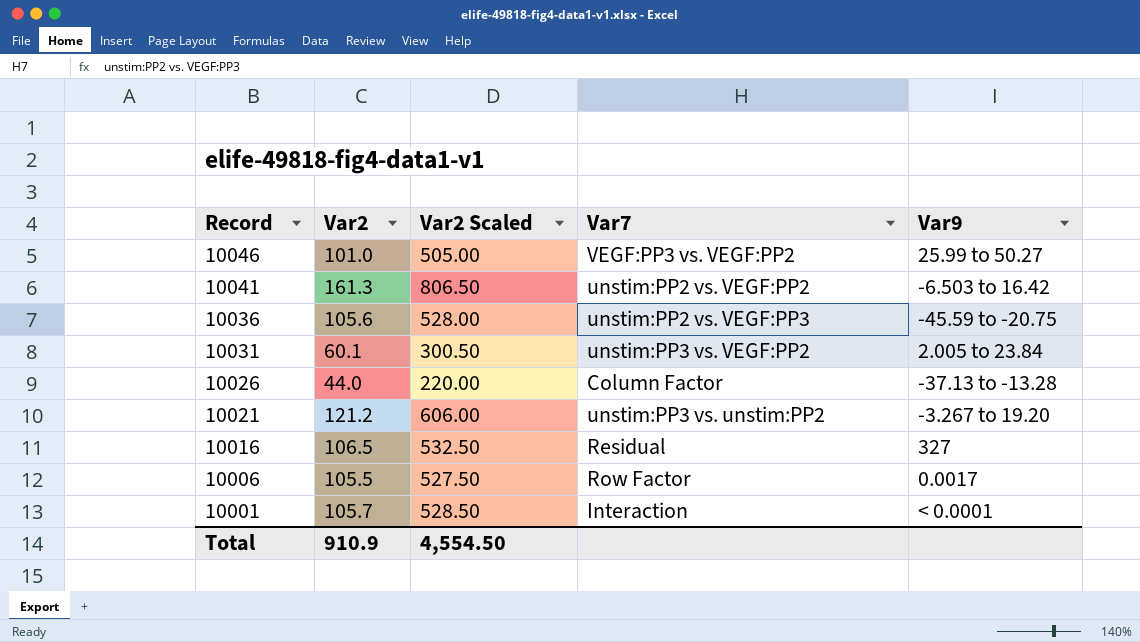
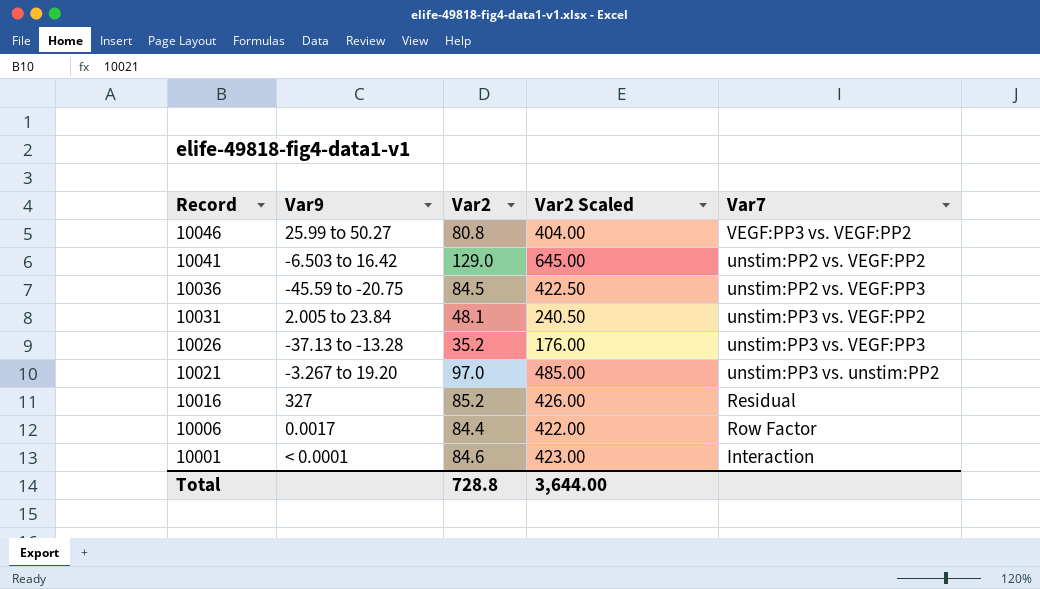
column Var9 | position: 5 -> 2
10046 | Var2: 101.0 -> 80.8
10046 | Var2 Scaled: 505.00 -> 404.00
10041 | Var2: 161.3 -> 129.0
10041 | Var2 Scaled: 806.50 -> 645.00
10036 | Var2: 105.6 -> 84.5
10036 | Var2 Scaled: 528.00 -> 422.50
10031 | Var2: 60.1 -> 48.1
10031 | Var2 Scaled: 300.50 -> 240.50
10026 | Var2: 44.0 -> 35.2
10026 | Var2 Scaled: 220.00 -> 176.00
10026 | Var7: Column Factor -> unstim:PP3 vs. VEGF:PP3
10021 | Var2: 121.2 -> 97.0
10021 | Var2 Scaled: 606.00 -> 485.00
10016 | Var2: 106.5 -> 85.2
10016 | Var2 Scaled: 532.50 -> 426.00
10006 | Var2: 105.5 -> 84.4
10006 | Var2 Scaled: 527.50 -> 422.00
10001 | Var2: 105.7 -> 84.6
10001 | Var2 Scaled: 528.50 -> 423.00
Total | Var2: 910.9 -> 728.8
Total | Var2 Scaled: 4,554.50 -> 3,644.00

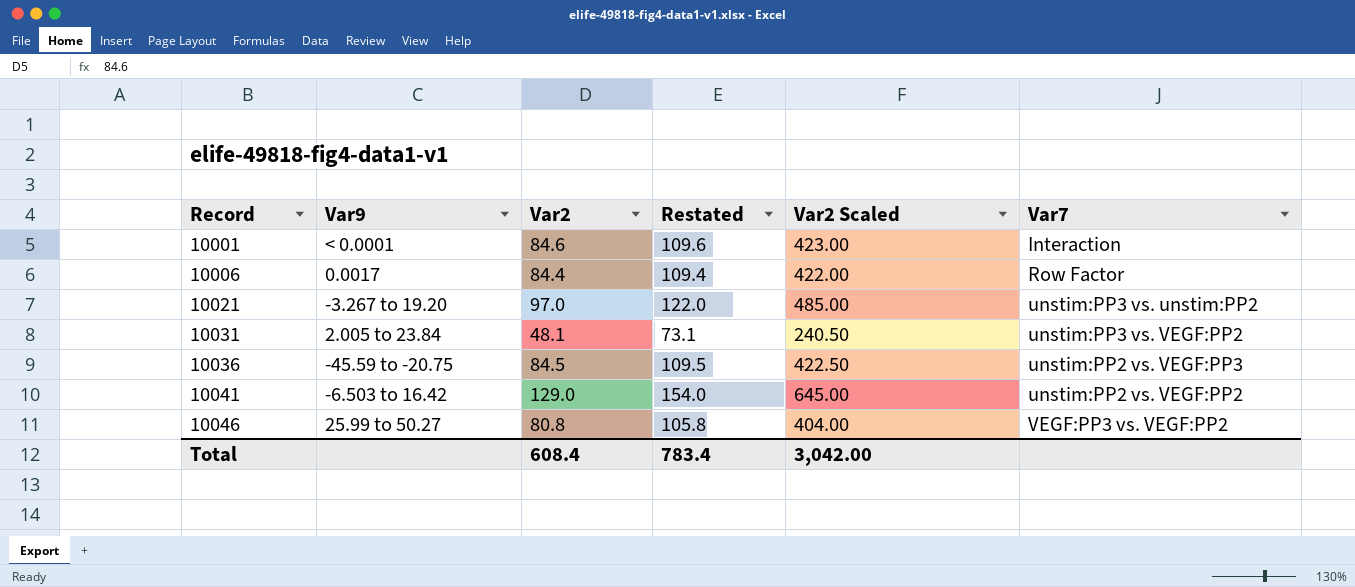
row order: Record descending -> Record ascending
column Restated | formula: none -> [Var2] + 25
row 10026: -37.13 to -13.28 | 35.2 | 176.00 | unstim:PP3 vs. VEGF:PP3 -> none
row 10016: 327 | 85.2 | 426.00 | Residual -> none
Total | Var2: 728.8 -> 608.4
Total | Var2 Scaled: 3,644.00 -> 3,042.00

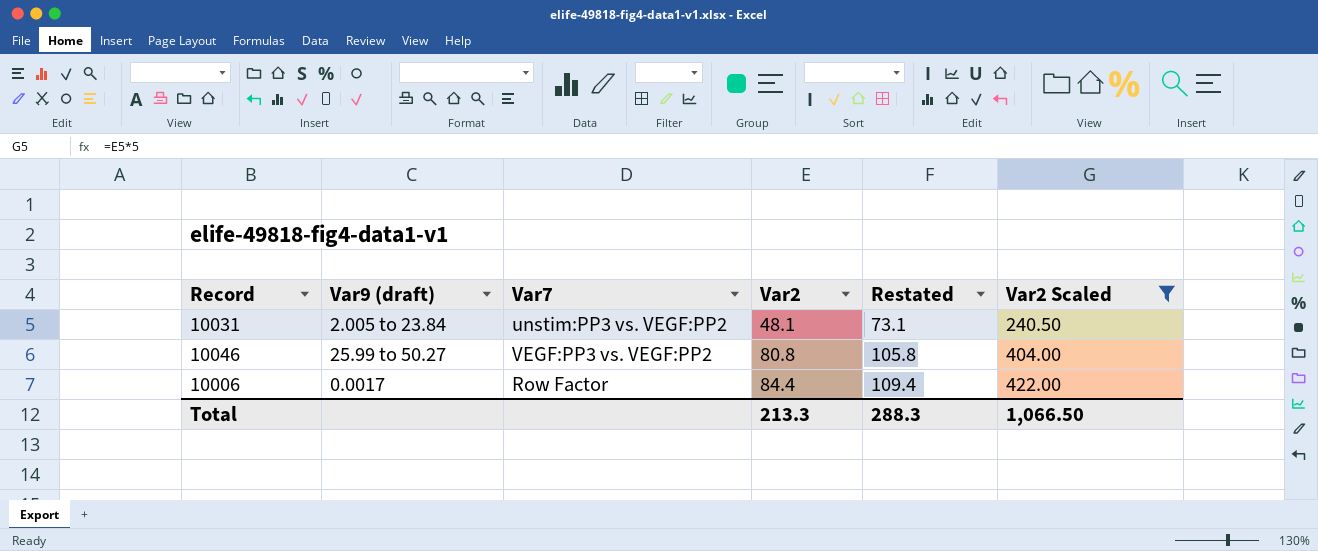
filter: none -> Var2 Scaled <= 422.00
row order: Record ascending -> Var2 ascending
column name: Var9 -> Var9 (draft)
column Var7 | position: 6 -> 3
Total | Var2: 608.4 -> 213.3
Total | Restated: 783.4 -> 288.3
Total | Var2 Scaled: 3,042.00 -> 1,066.50

